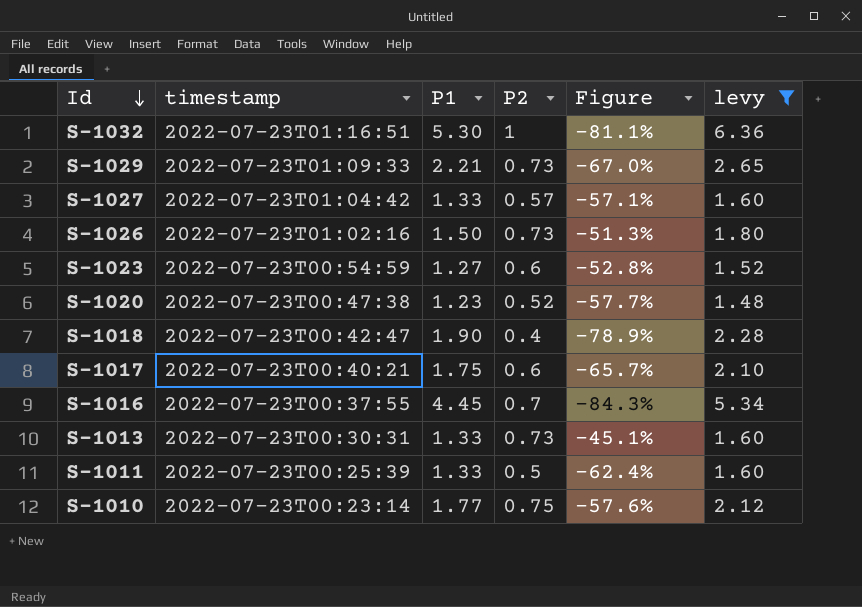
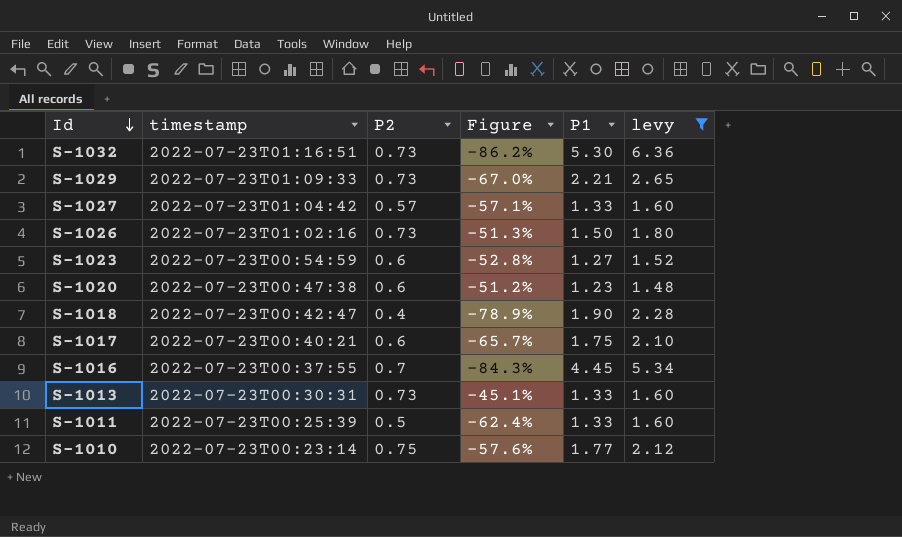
column P1 | position: 3 -> 5
S-1032 | P2: 1 -> 0.73
S-1032 | Figure: -81.1% -> -86.2%
S-1020 | P2: 0.52 -> 0.6
S-1020 | Figure: -57.7% -> -51.2%

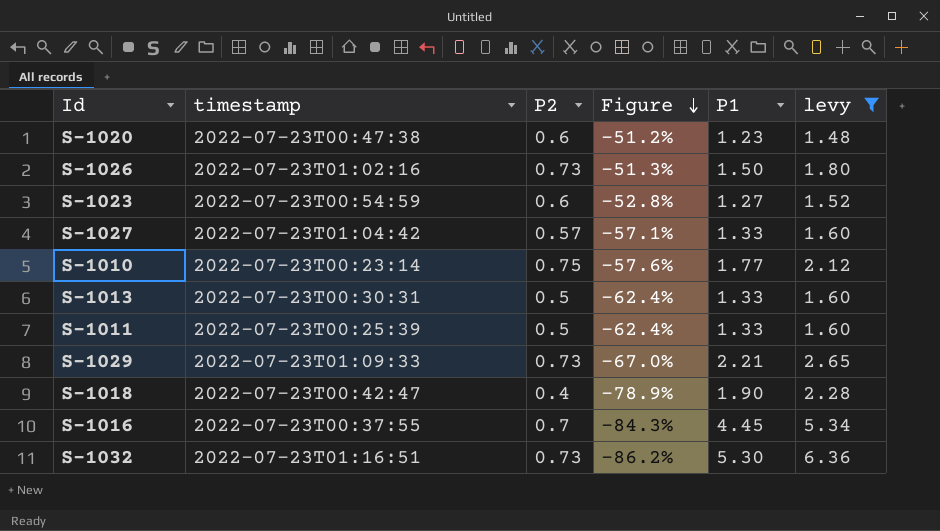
row order: Id descending -> Figure descending
row S-1017: 2022-07-23T00:40:21 | 0.6 | -65.7% | 1.75 | 2.10 -> none
S-1013 | P2: 0.73 -> 0.5
S-1013 | Figure: -45.1% -> -62.4%

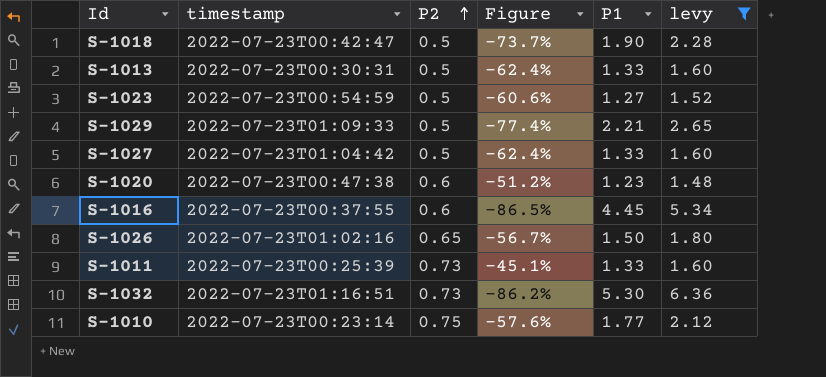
row order: Figure descending -> P2 ascending
S-1018 | P2: 0.4 -> 0.5
S-1018 | Figure: -78.9% -> -73.7%
S-1023 | P2: 0.6 -> 0.5
S-1023 | Figure: -52.8% -> -60.6%
S-1029 | P2: 0.73 -> 0.5
S-1029 | Figure: -67.0% -> -77.4%
S-1027 | P2: 0.57 -> 0.5
S-1027 | Figure: -57.1% -> -62.4%
S-1016 | P2: 0.7 -> 0.6
S-1016 | Figure: -84.3% -> -86.5%
S-1026 | P2: 0.73 -> 0.65
S-1026 | Figure: -51.3% -> -56.7%
S-1011 | P2: 0.5 -> 0.73
S-1011 | Figure: -62.4% -> -45.1%

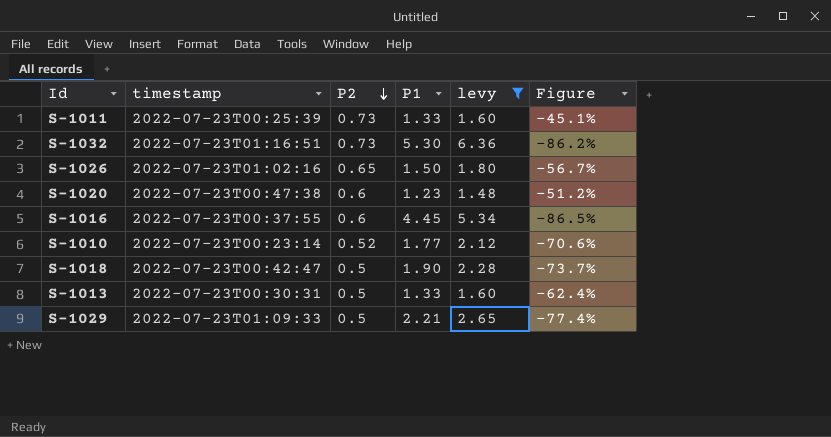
row order: P2 ascending -> P2 descending
column Figure | position: 4 -> 6
row S-1023: 2022-07-23T00:54:59 | 0.5 | -60.6% | 1.27 | 1.52 -> none
row S-1027: 2022-07-23T01:04:42 | 0.5 | -62.4% | 1.33 | 1.60 -> none
S-1010 | P2: 0.75 -> 0.52
S-1010 | Figure: -57.6% -> -70.6%

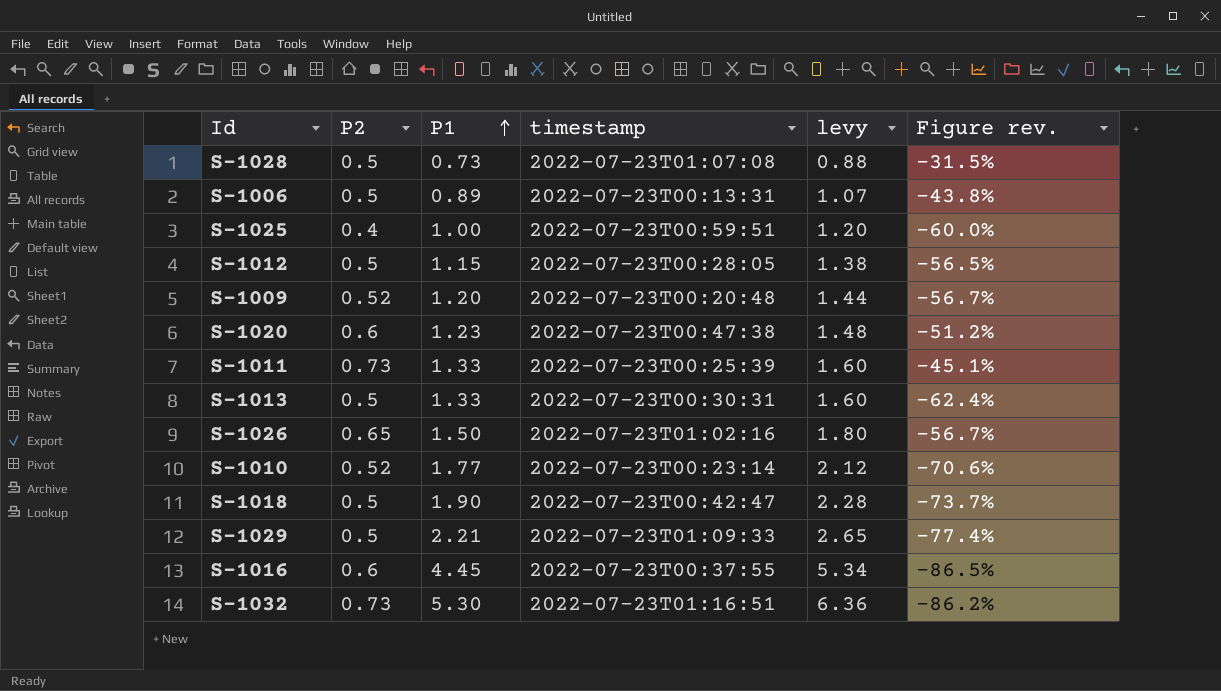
filter: levy >= 1.48 -> none
row order: P2 descending -> P1 ascending
column timestamp | position: 2 -> 4
column name: Figure -> Figure rev.

